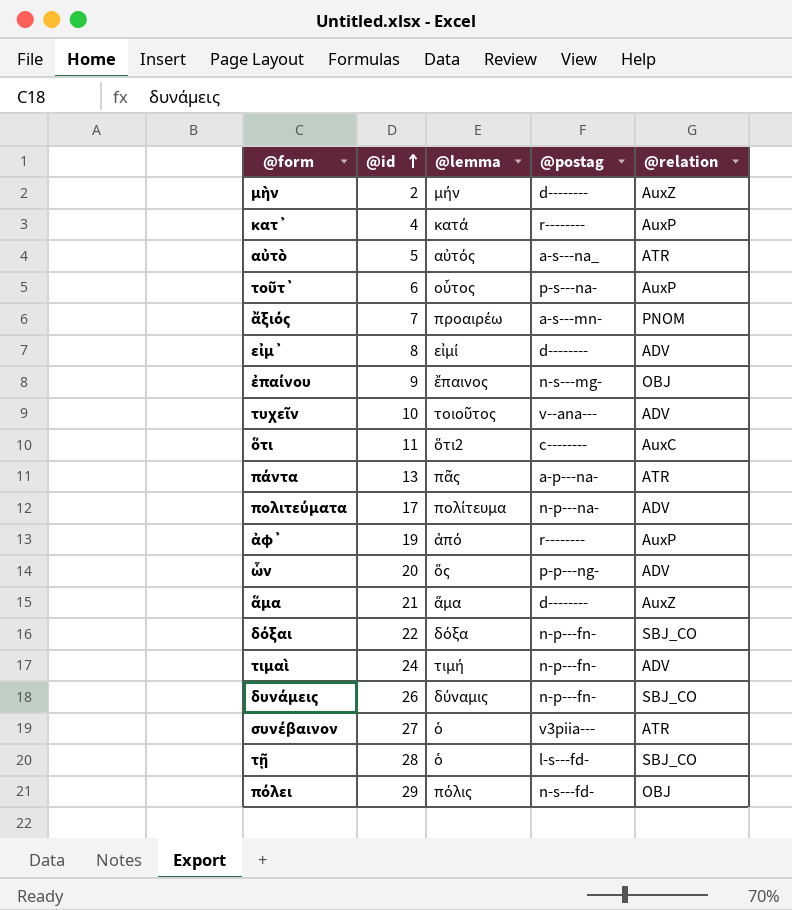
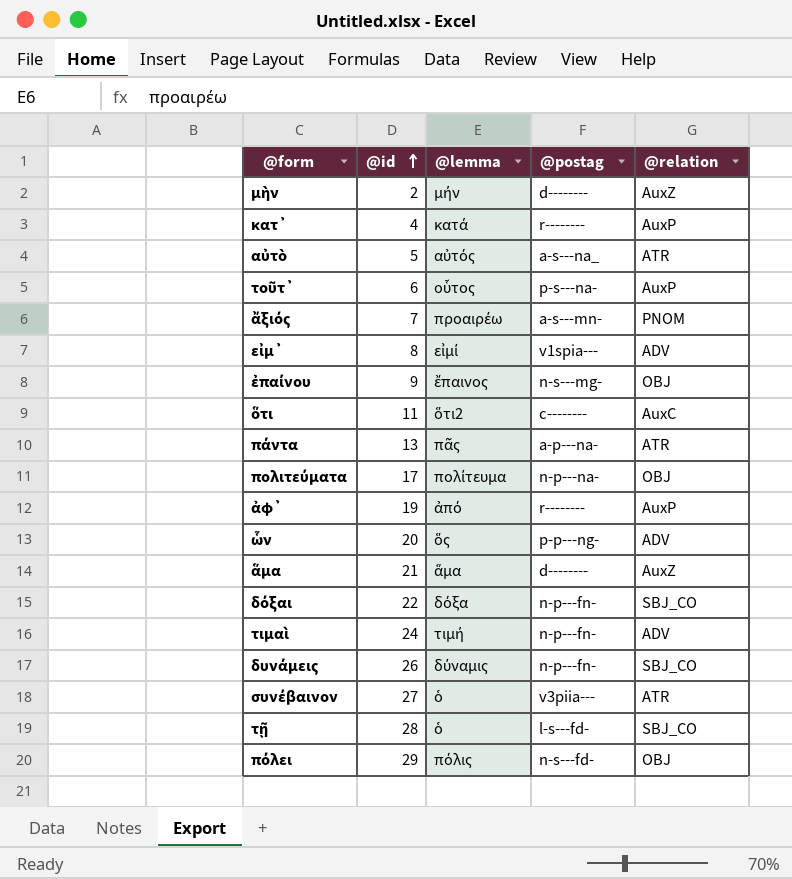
row τυχεῖν: 10 | τοιοῦτος | v--ana--- | ADV -> none
εἰμ᾽ | @postag: d-------- -> v1spia---
πολιτεύματα | @relation: ADV -> OBJ

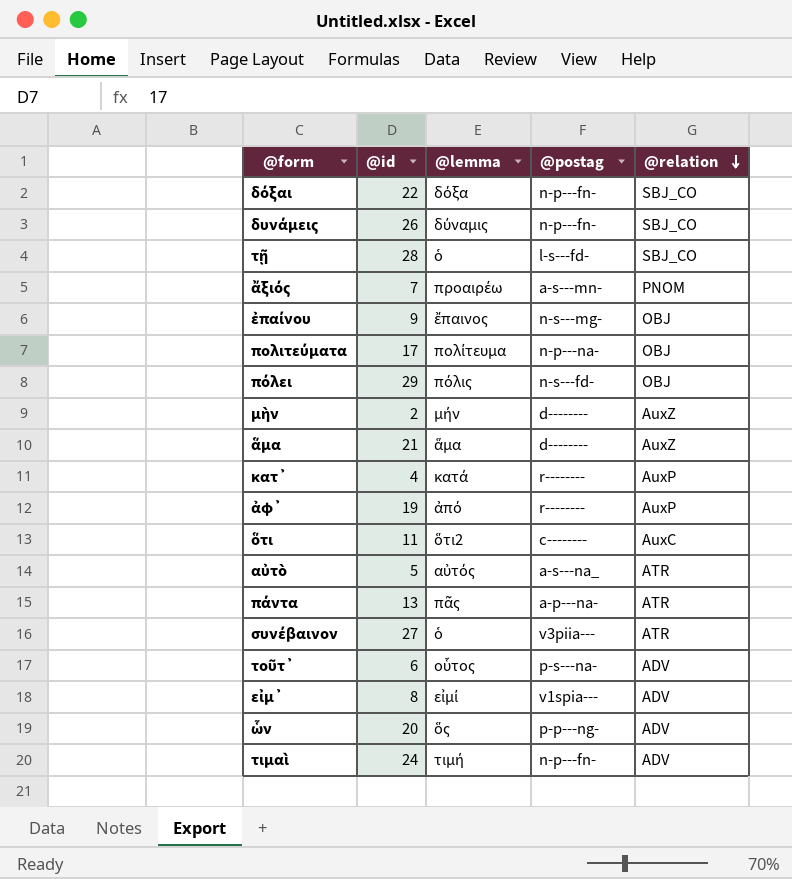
row order: @id ascending -> @relation descending
τοῦτ᾽ | @relation: AuxP -> ADV

